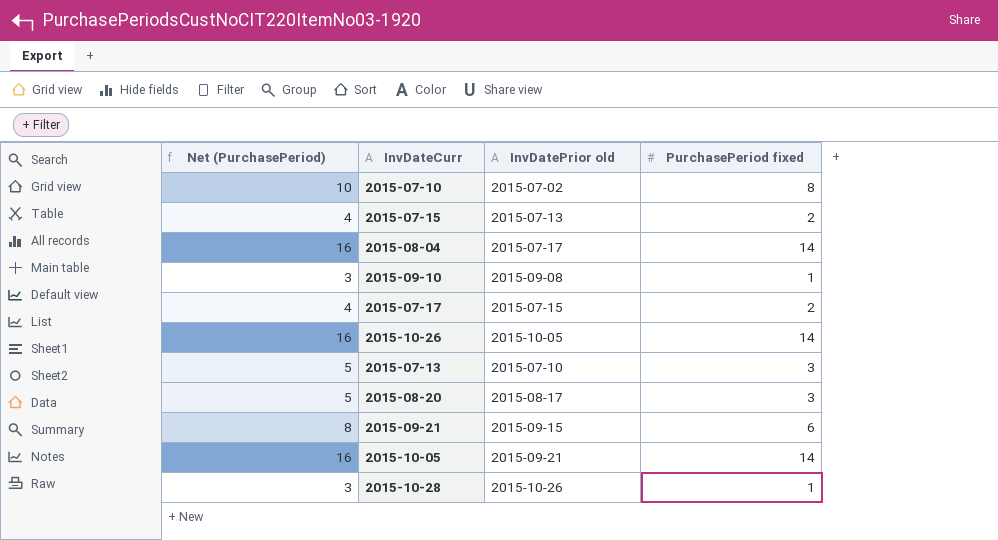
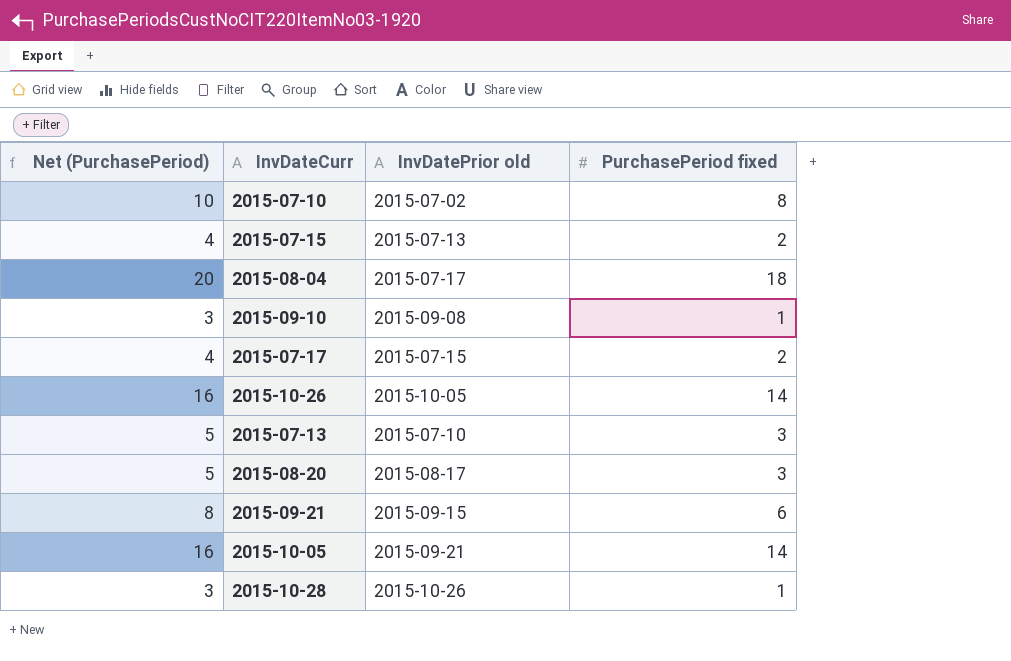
2015-08-04 | Net (PurchasePeriod): 16 -> 20
2015-08-04 | PurchasePeriod fixed: 14 -> 18

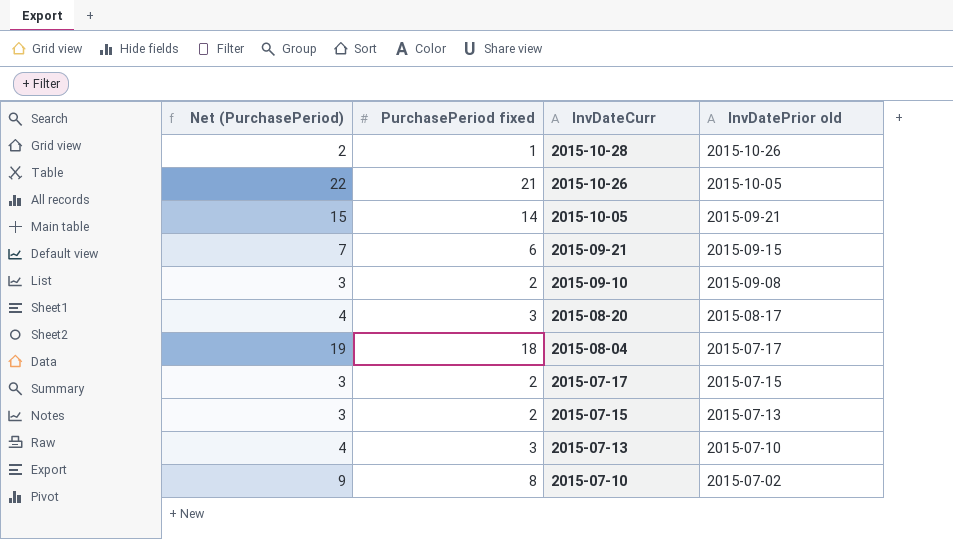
row order: none -> InvDateCurr descending
column Net (PurchasePeriod) | formula: [PurchasePeriod fixed] + 2 -> [PurchasePeriod fixed] + 1
column PurchasePeriod fixed | position: 4 -> 2
2015-10-26 | PurchasePeriod fixed: 14 -> 21
2015-09-10 | PurchasePeriod fixed: 1 -> 2

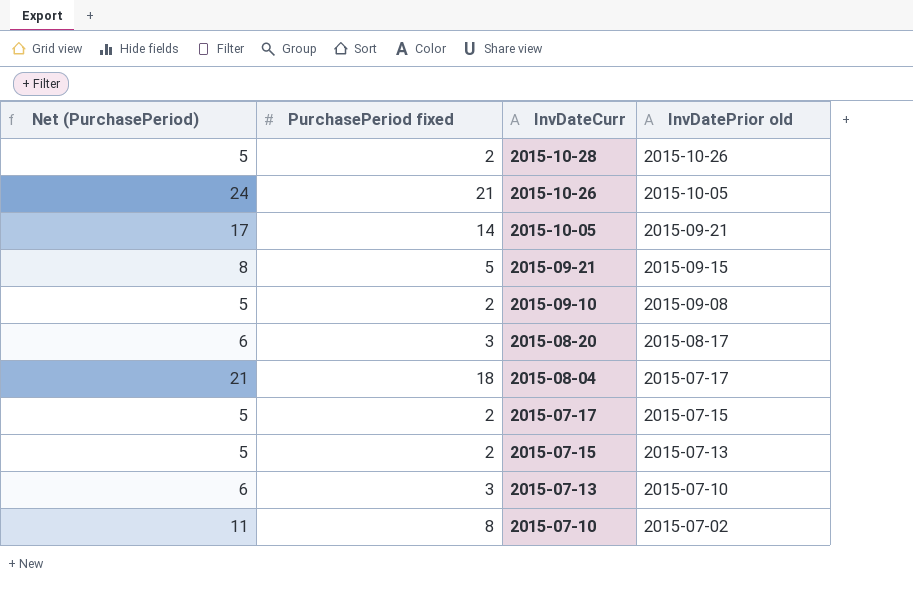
column Net (PurchasePeriod) | formula: [PurchasePeriod fixed] + 1 -> [PurchasePeriod fixed] + 3
2015-10-28 | PurchasePeriod fixed: 1 -> 2
2015-09-21 | PurchasePeriod fixed: 6 -> 5

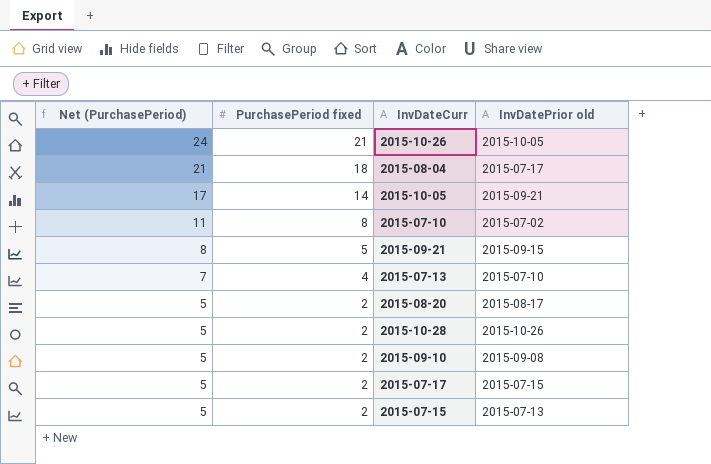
row order: InvDateCurr descending -> Net (PurchasePeriod) descending
2015-07-13 | Net (PurchasePeriod): 6 -> 7
2015-07-13 | PurchasePeriod fixed: 3 -> 4
2015-08-20 | Net (PurchasePeriod): 6 -> 5
2015-08-20 | PurchasePeriod fixed: 3 -> 2

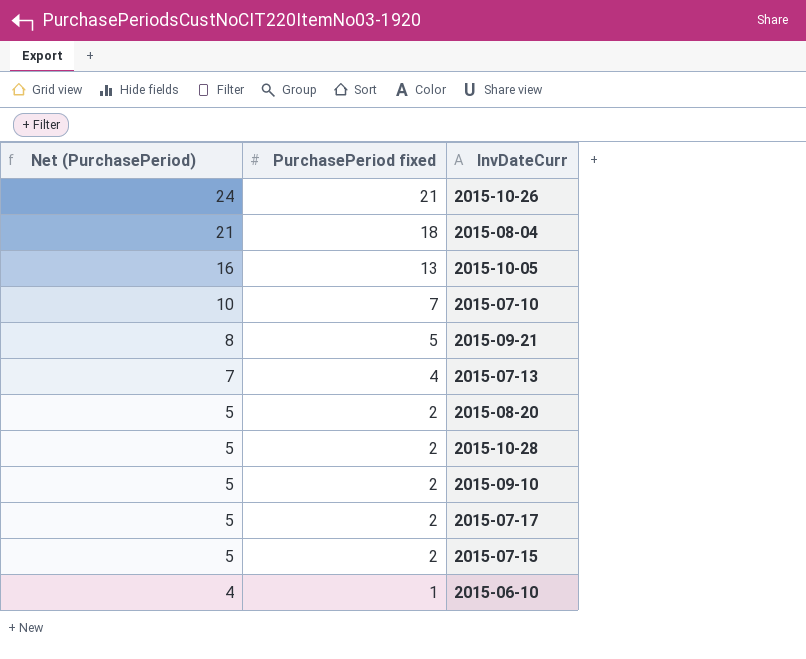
column InvDatePrior old | position: 4 -> none
2015-10-05 | Net (PurchasePeriod): 17 -> 16
2015-10-05 | PurchasePeriod fixed: 14 -> 13
2015-07-10 | Net (PurchasePeriod): 11 -> 10
2015-07-10 | PurchasePeriod fixed: 8 -> 7
row 2015-06-10: none -> 4 | 1

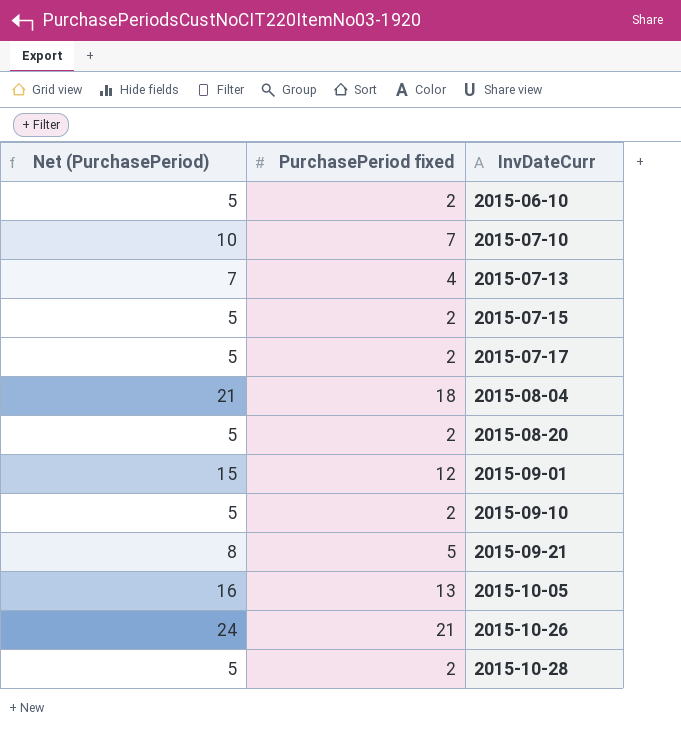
row order: Net (PurchasePeriod) descending -> InvDateCurr ascending
2015-06-10 | Net (PurchasePeriod): 4 -> 5
2015-06-10 | PurchasePeriod fixed: 1 -> 2
row 2015-09-01: none -> 15 | 12

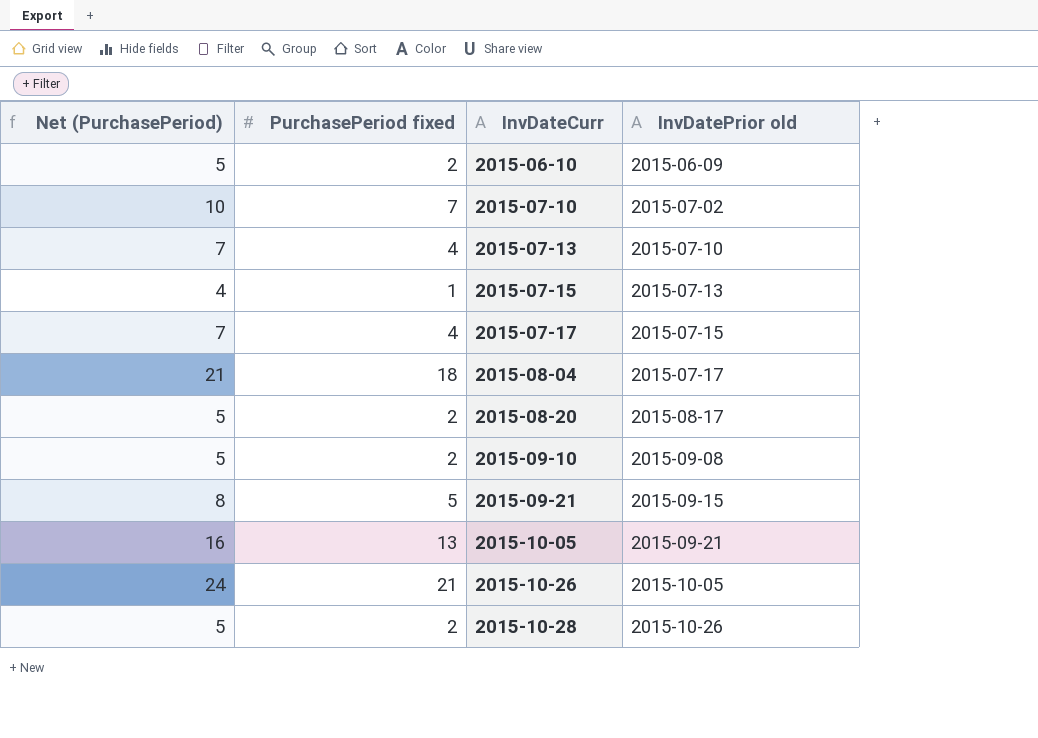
column InvDatePrior old | position: none -> 4
row 2015-09-01: 15 | 12 -> none
2015-07-15 | Net (PurchasePeriod): 5 -> 4
2015-07-15 | PurchasePeriod fixed: 2 -> 1
2015-07-17 | Net (PurchasePeriod): 5 -> 7
2015-07-17 | PurchasePeriod fixed: 2 -> 4

